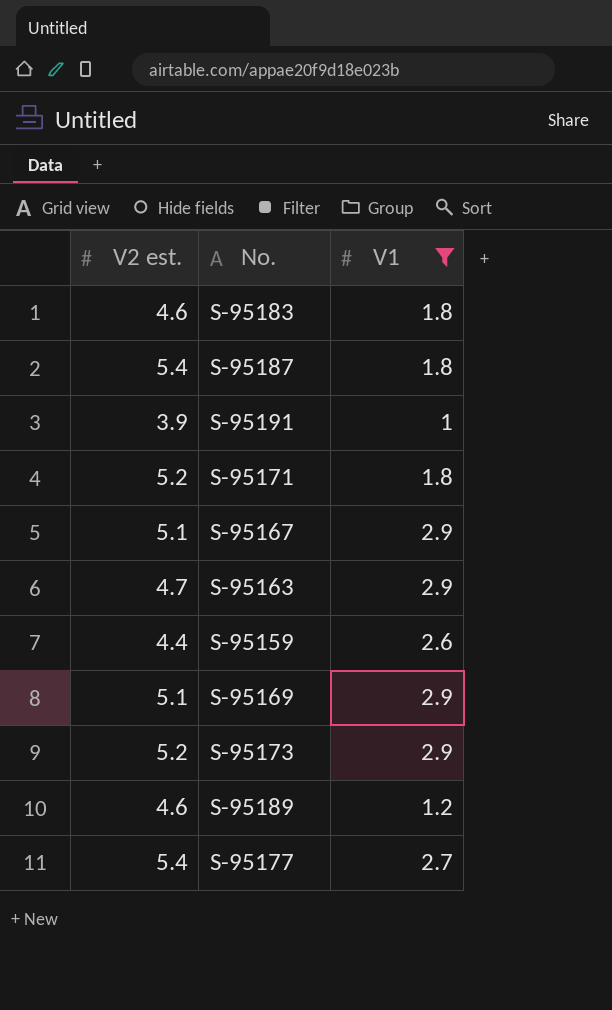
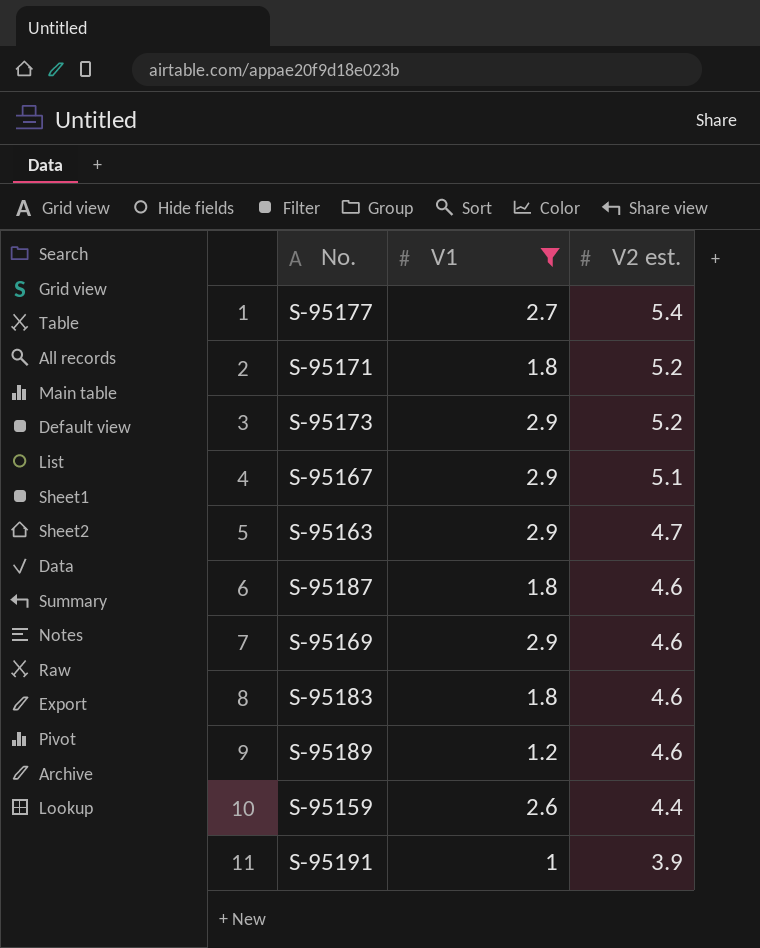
row order: none -> V2 est. descending
column V2 est. | position: 1 -> 3
S-95187 | V2 est.: 5.4 -> 4.6
S-95169 | V2 est.: 5.1 -> 4.6

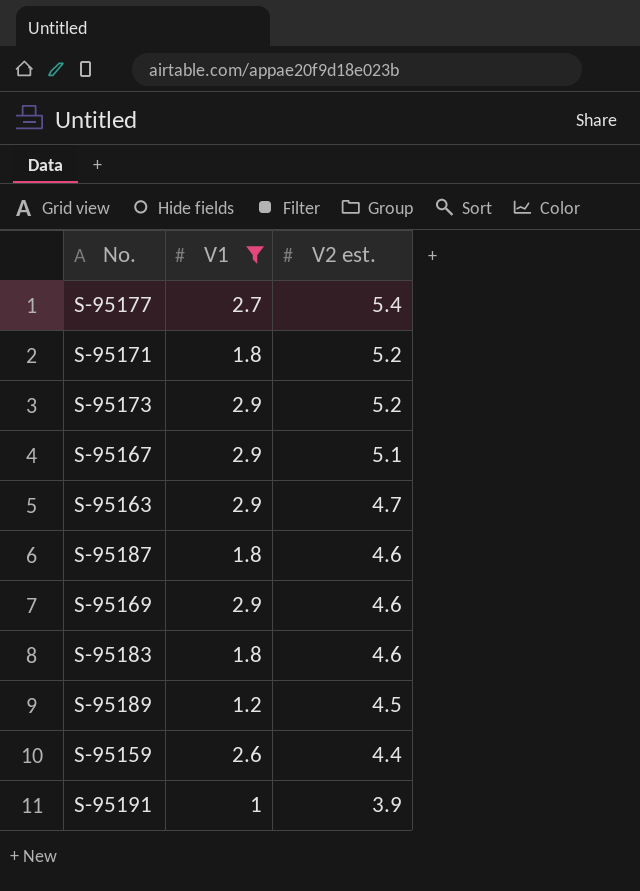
S-95189 | V2 est.: 4.6 -> 4.5

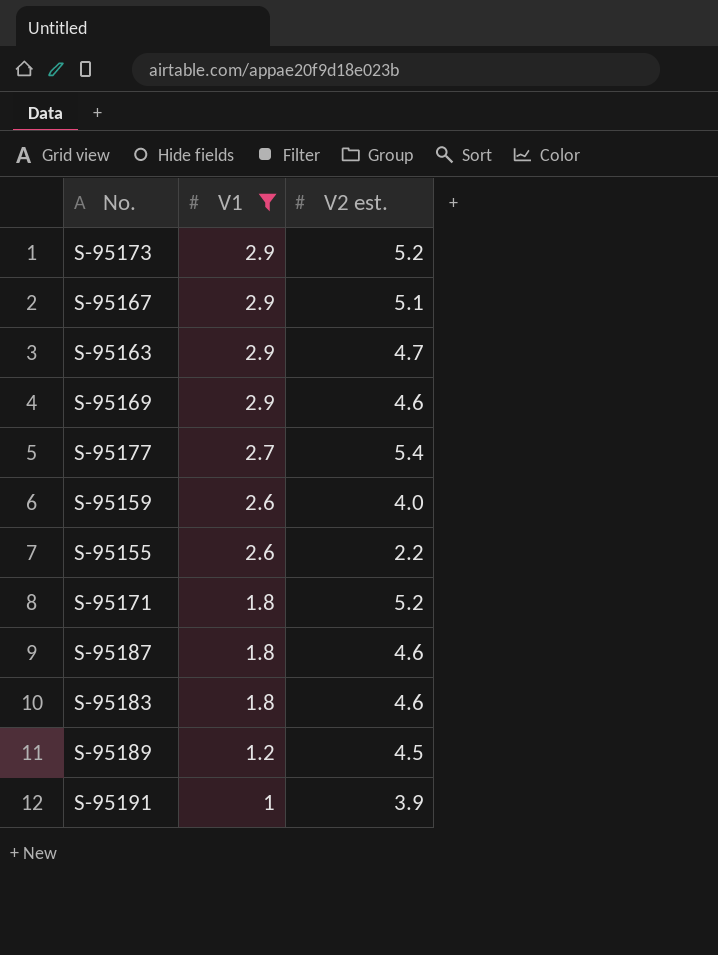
row order: V2 est. descending -> V1 descending
S-95159 | V2 est.: 4.4 -> 4.0
row S-95155: none -> 2.6 | 2.2

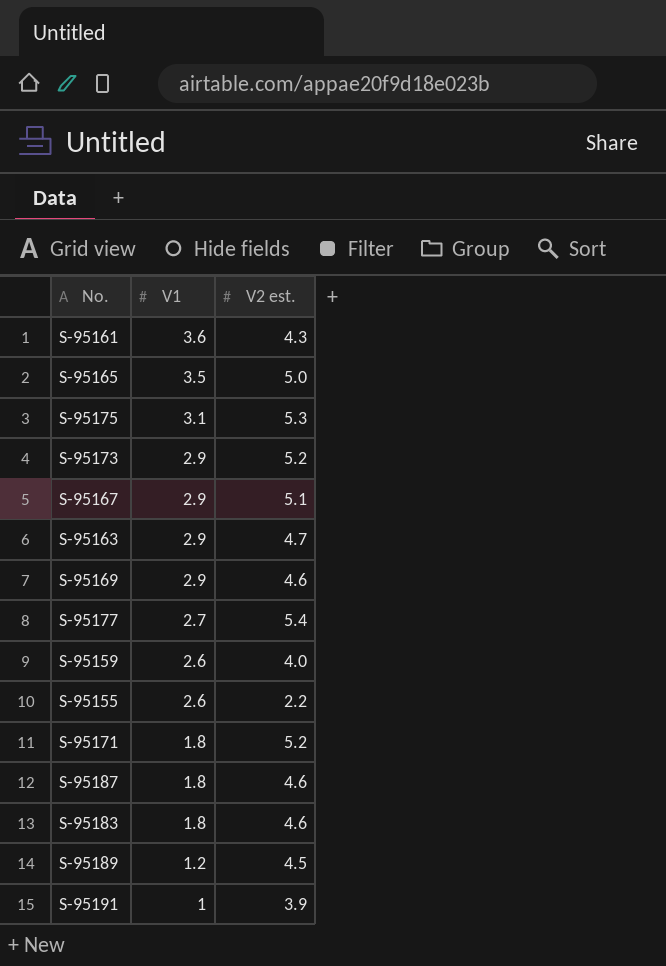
filter: V1 <= 2.9 -> none

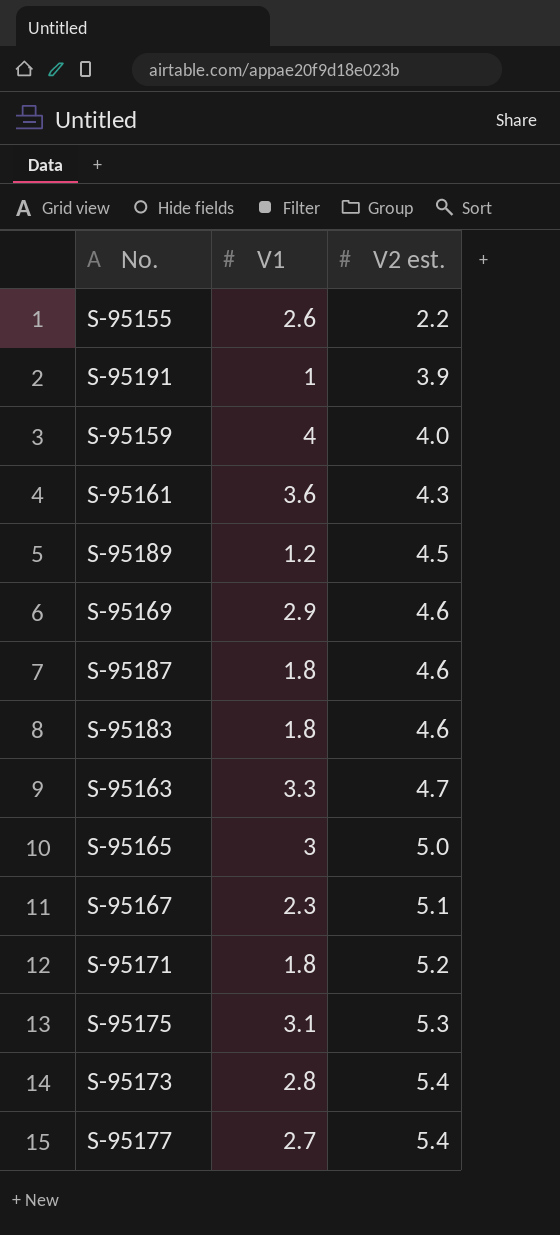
row order: V1 descending -> V2 est. ascending
S-95159 | V1: 2.6 -> 4
S-95163 | V1: 2.9 -> 3.3
S-95165 | V1: 3.5 -> 3
S-95167 | V1: 2.9 -> 2.3
S-95173 | V1: 2.9 -> 2.8
S-95173 | V2 est.: 5.2 -> 5.4

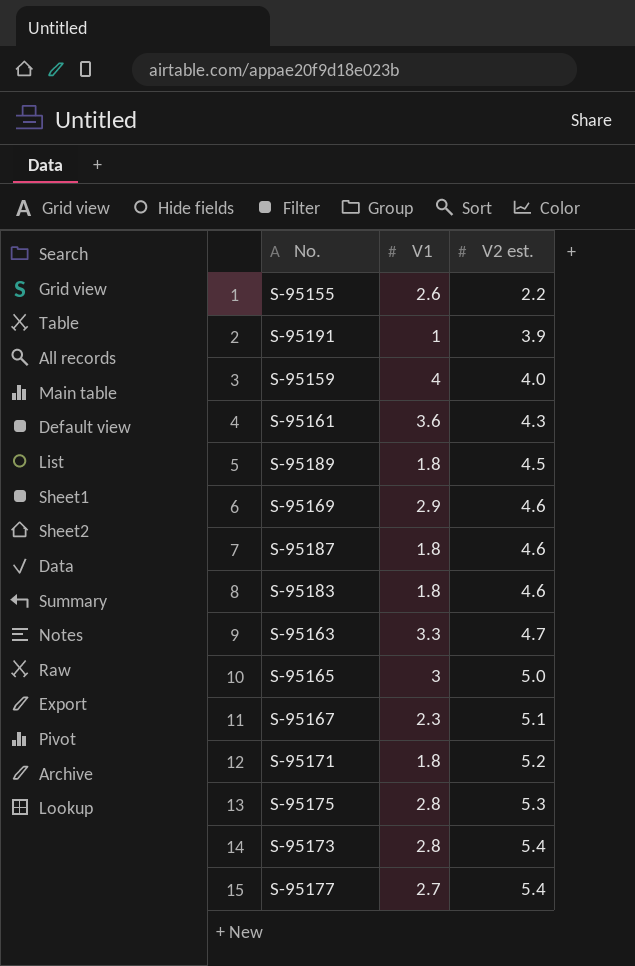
S-95189 | V1: 1.2 -> 1.8
S-95175 | V1: 3.1 -> 2.8

